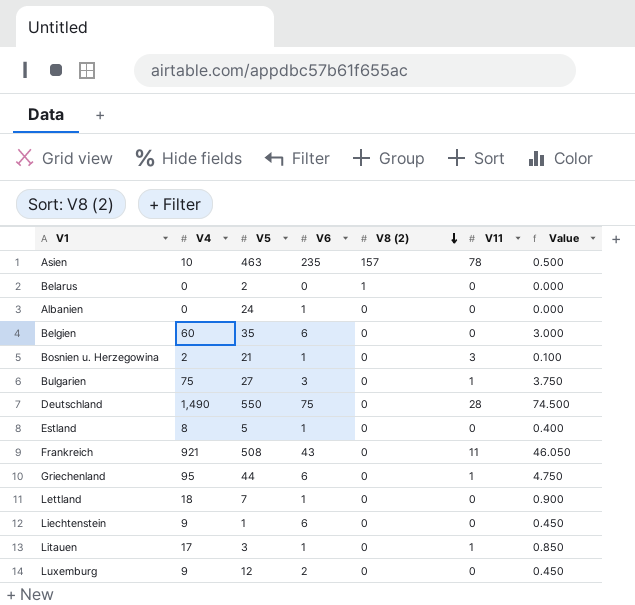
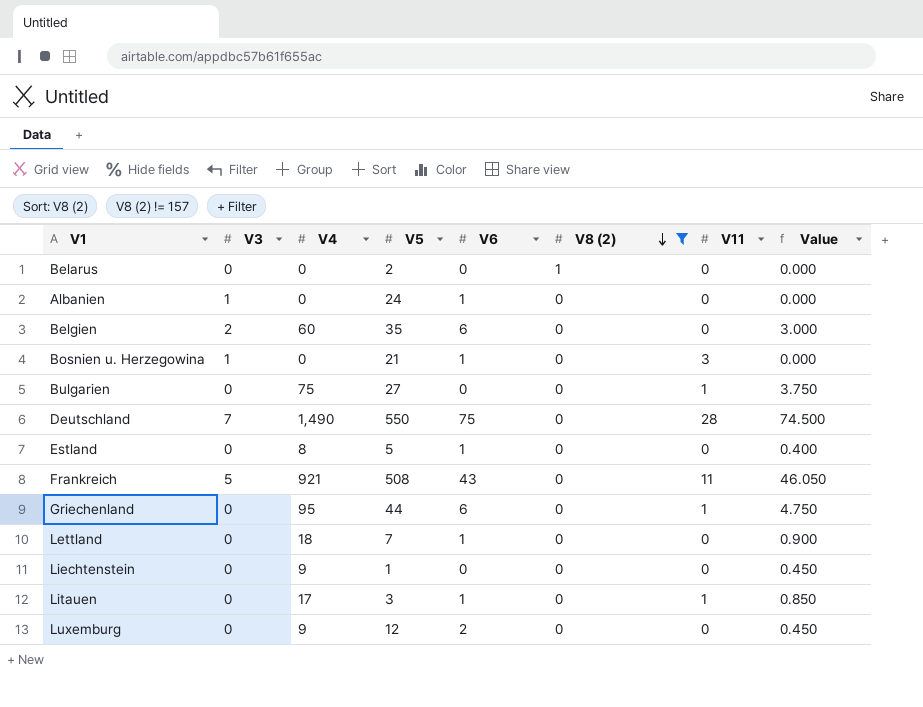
filter: none -> V8 (2) != 157
column V3 | position: none -> 2
Bosnien u. Herzegowina | V4: 2 -> 0
Bosnien u. Herzegowina | Value: 0.100 -> 0.000
Bulgarien | V6: 3 -> 0
Liechtenstein | V6: 6 -> 0

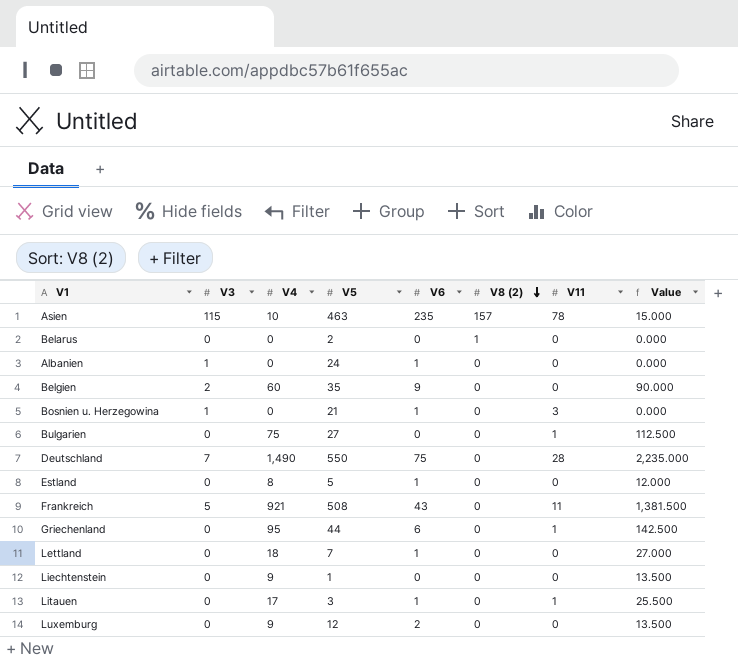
filter: V8 (2) != 157 -> none
column Value | formula: [V4] * 0.05 -> [V4] * 1.5
Belgien | V6: 6 -> 9

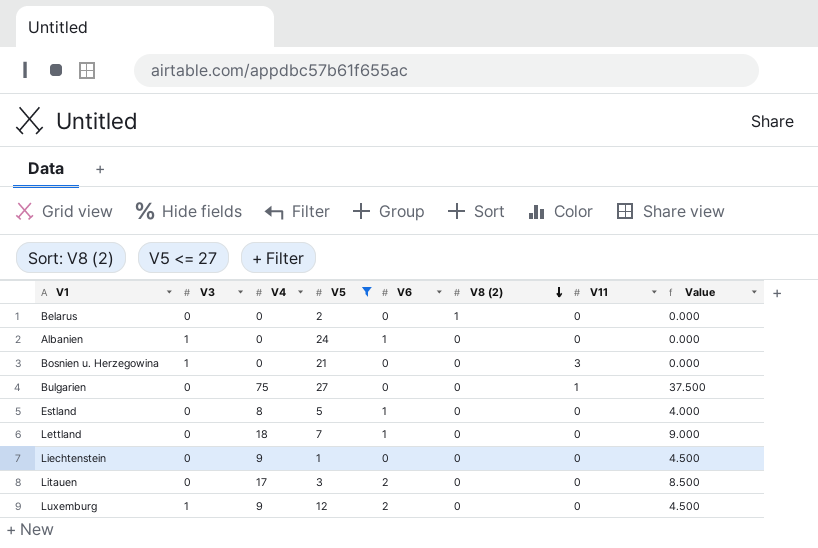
filter: none -> V5 <= 27
column Value | formula: [V4] * 1.5 -> [V4] * 0.5
Bosnien u. Herzegowina | V6: 1 -> 0
Litauen | V6: 1 -> 2
Litauen | V11: 1 -> 0
Luxemburg | V3: 0 -> 1

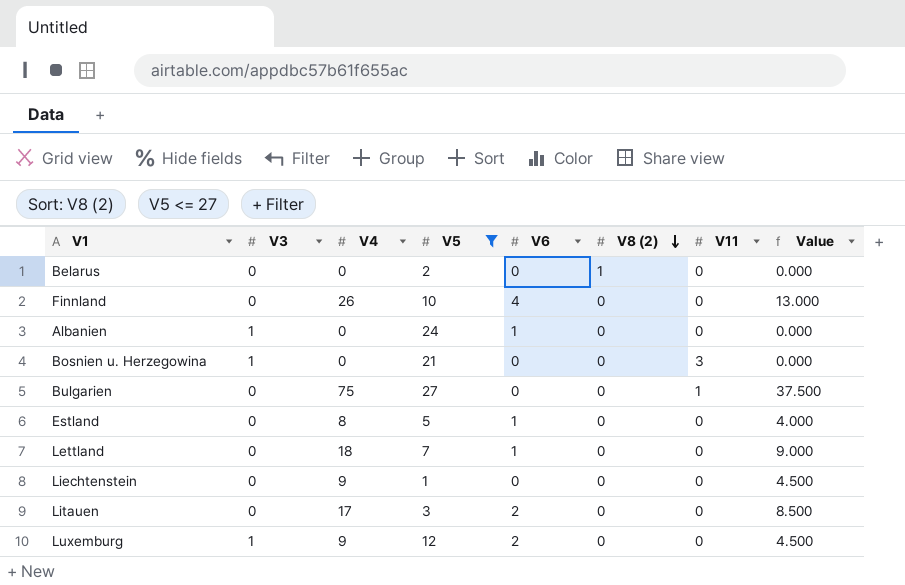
row Finnland: none -> 0 | 26 | 10 | 4 | 0 | 0 | 13.000

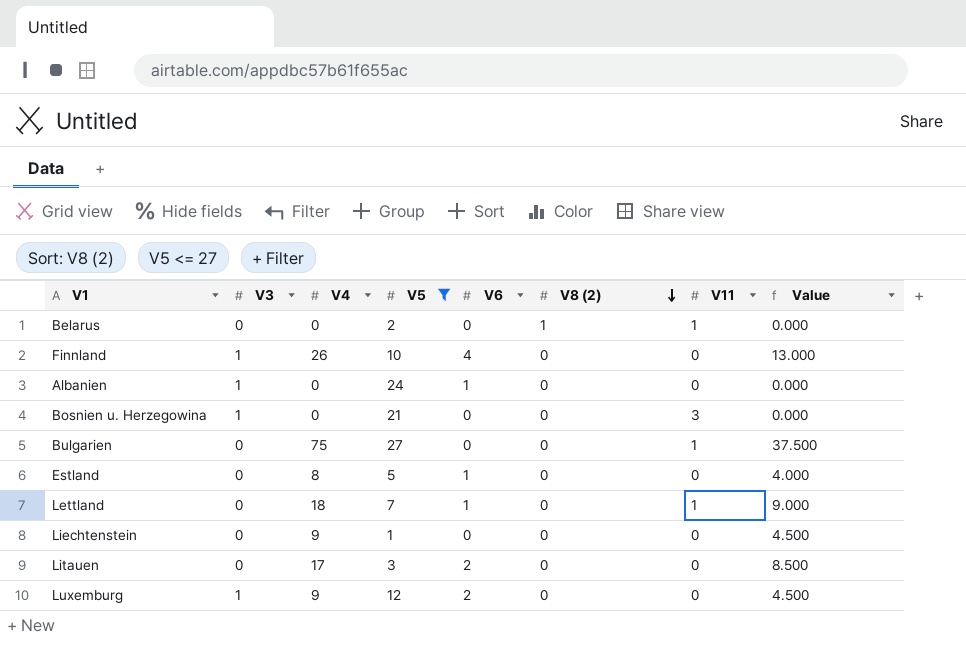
Belarus | V11: 0 -> 1
Finnland | V3: 0 -> 1
Lettland | V11: 0 -> 1

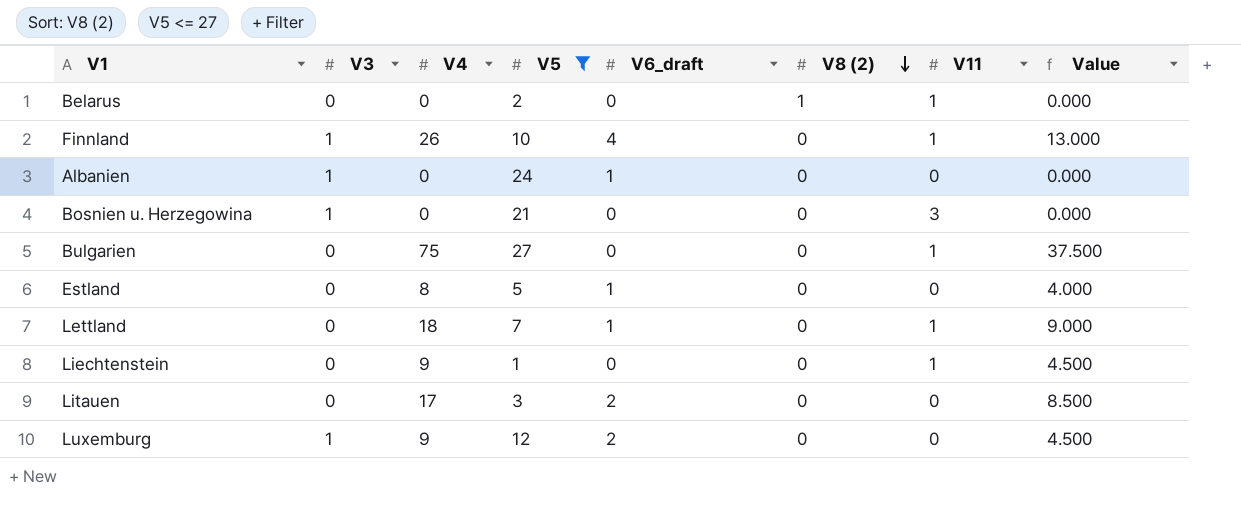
column name: V6 -> V6_draft
Finnland | V11: 0 -> 1
Liechtenstein | V11: 0 -> 1

